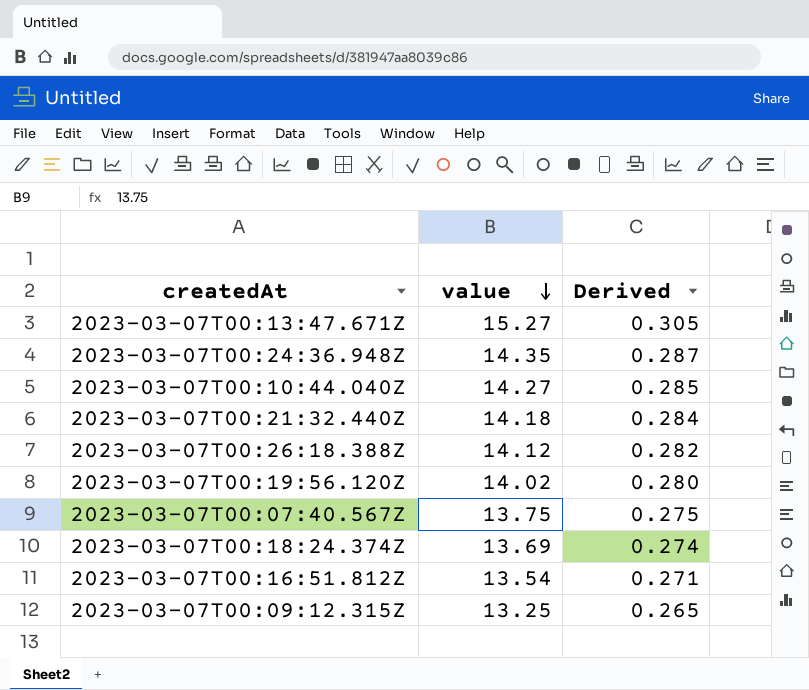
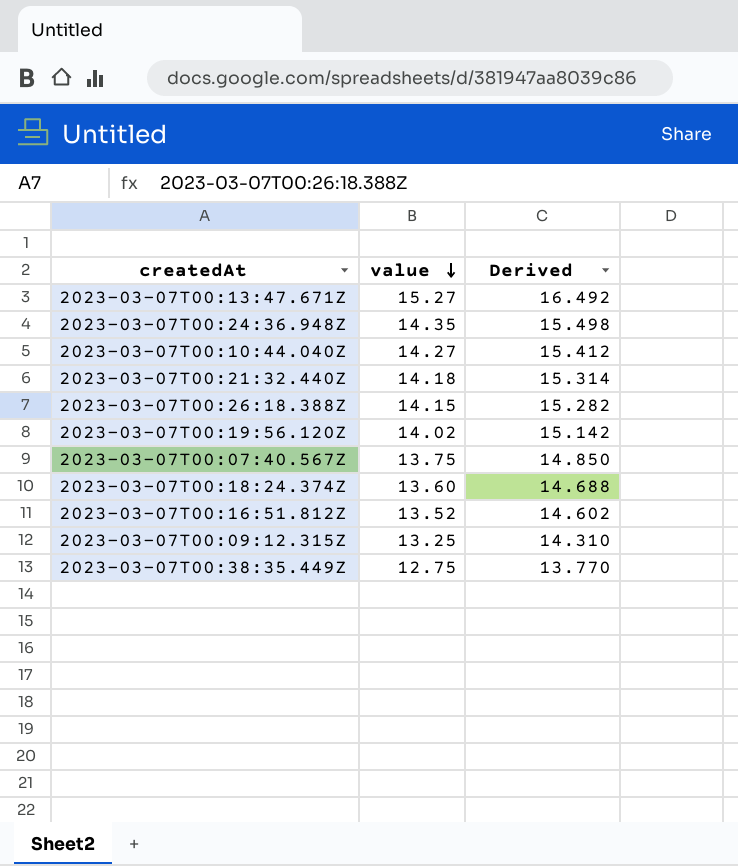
column Derived | formula: [value] * 0.02 -> [value] * 1.08
2023-03-07T00:26:18.388Z | value: 14.12 -> 14.15
2023-03-07T00:18:24.374Z | value: 13.69 -> 13.60
2023-03-07T00:16:51.812Z | value: 13.54 -> 13.52
row 2023-03-07T00:38:35.449Z: none -> 12.75 | 13.770

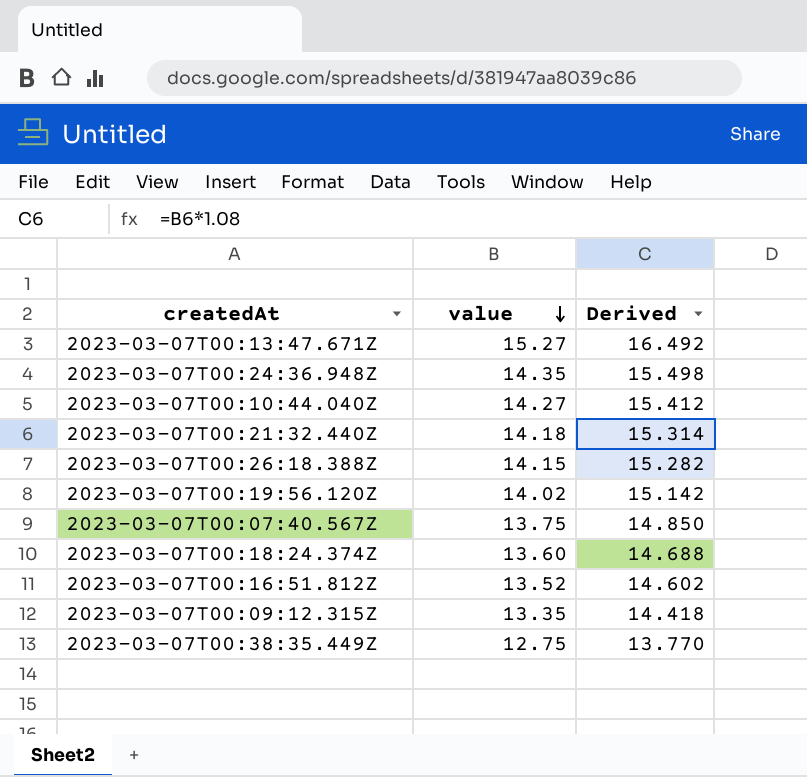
2023-03-07T00:09:12.315Z | value: 13.25 -> 13.35
2023-03-07T00:09:12.315Z | Derived: 14.310 -> 14.418

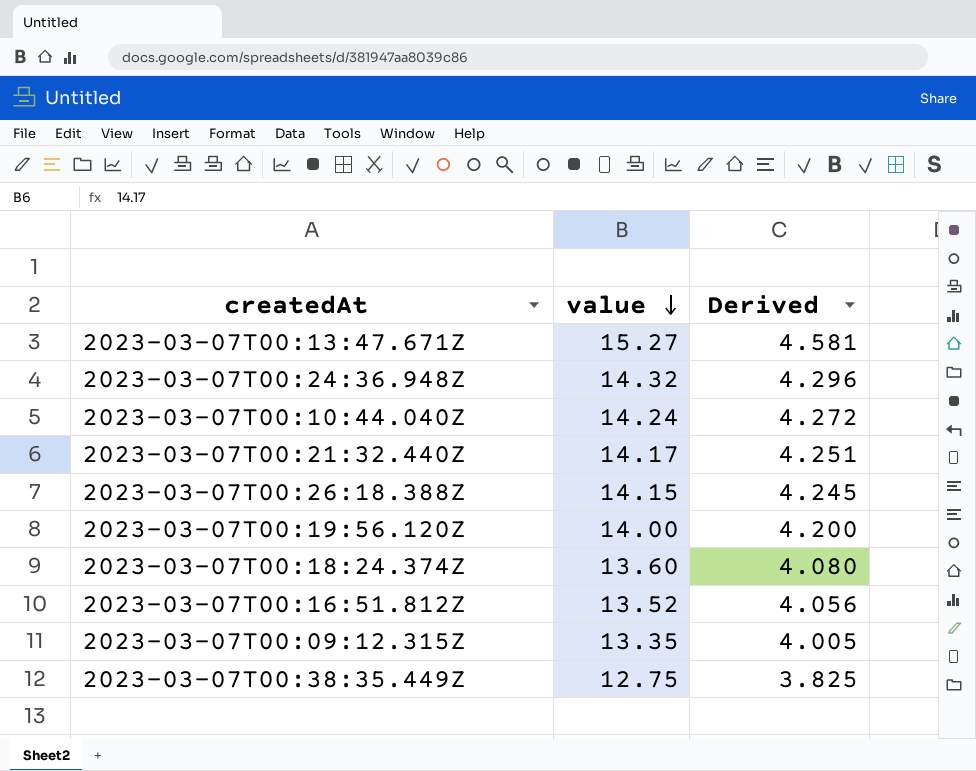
column Derived | formula: [value] * 1.08 -> [value] * 0.3
row 2023-03-07T00:07:40.567Z: 13.75 | 14.850 -> none
2023-03-07T00:24:36.948Z | value: 14.35 -> 14.32
2023-03-07T00:10:44.040Z | value: 14.27 -> 14.24
2023-03-07T00:21:32.440Z | value: 14.18 -> 14.17
2023-03-07T00:19:56.120Z | value: 14.02 -> 14.00

